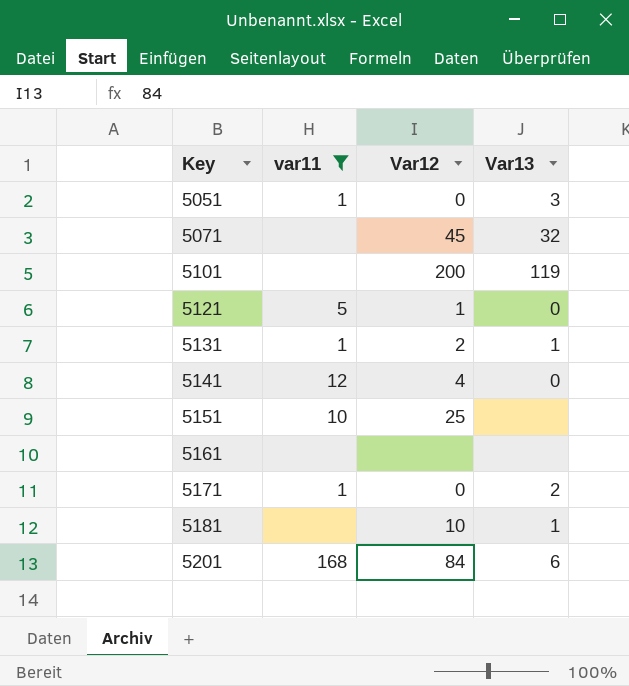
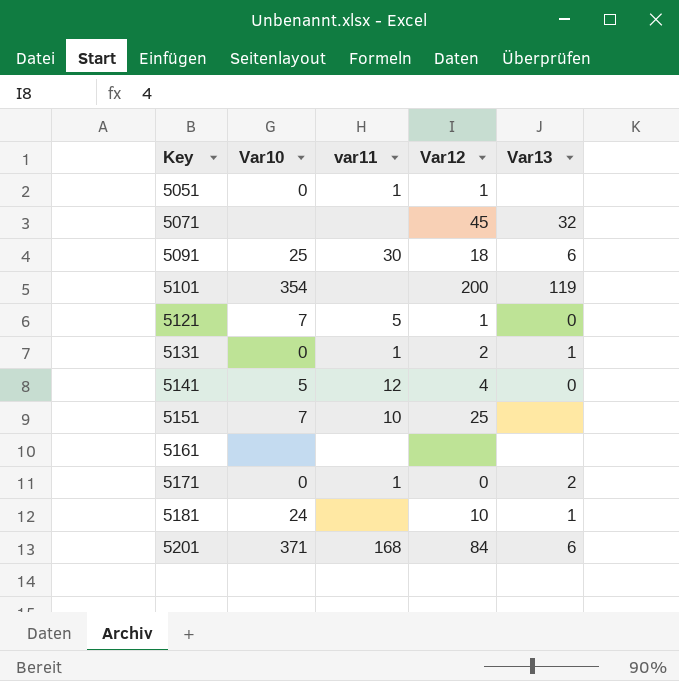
filter: var11 != 30 -> none
column Var10 | position: none -> 2
5051 | Var12: 0 -> 1
5051 | Var13: 3 -> none

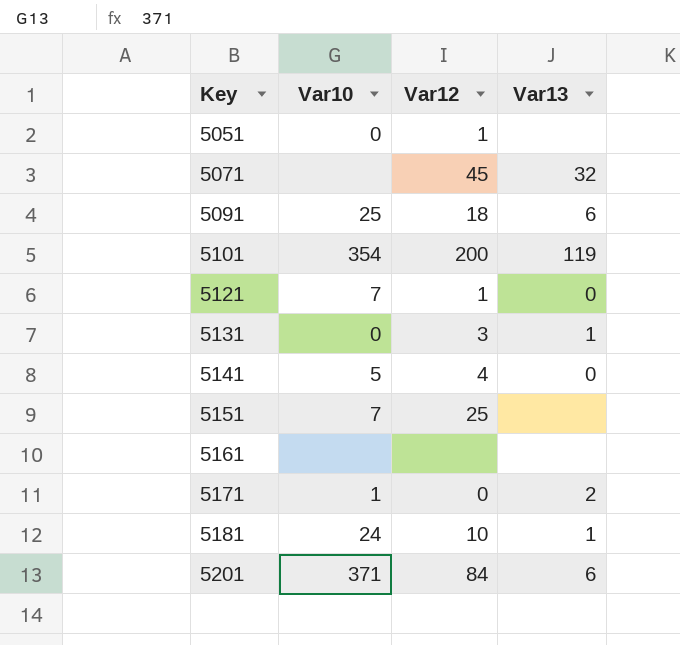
column var11 | position: 3 -> none
5131 | Var12: 2 -> 3
5171 | Var10: 0 -> 1

